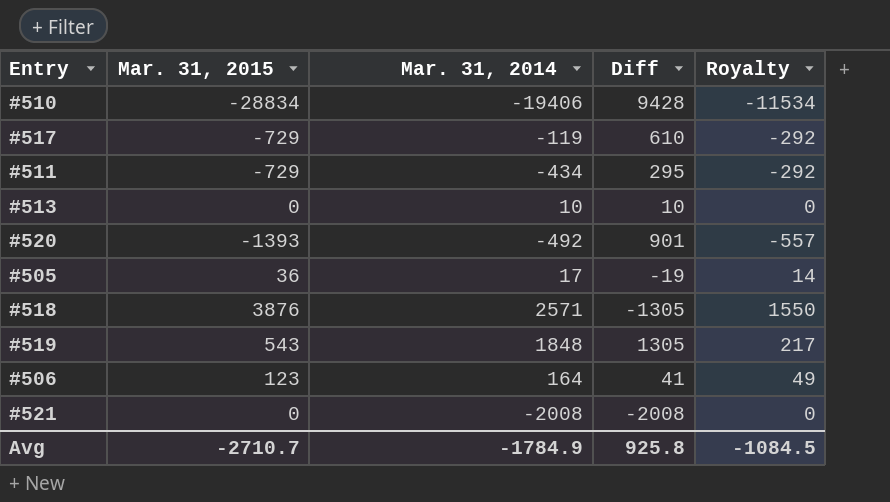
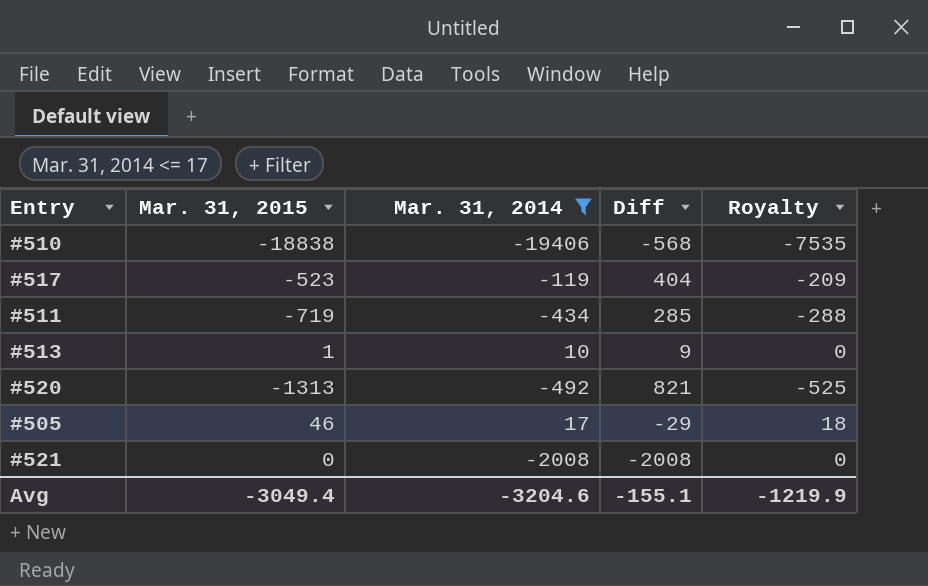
filter: none -> Mar. 31, 2014 <= 17
#510 | Mar. 31, 2015: -28834 -> -18838
#510 | Diff: 9428 -> -568
#510 | Royalty: -11534 -> -7535
#517 | Mar. 31, 2015: -729 -> -523
#517 | Diff: 610 -> 404
#517 | Royalty: -292 -> -209
#511 | Mar. 31, 2015: -729 -> -719
#511 | Diff: 295 -> 285
#511 | Royalty: -292 -> -288
#513 | Mar. 31, 2015: 0 -> 1
#513 | Diff: 10 -> 9
#520 | Mar. 31, 2015: -1393 -> -1313
#520 | Diff: 901 -> 821
#520 | Royalty: -557 -> -525
#505 | Mar. 31, 2015: 36 -> 46
#505 | Diff: -19 -> -29
#505 | Royalty: 14 -> 18
Avg | Mar. 31, 2015: -2710.7 -> -3049.4
Avg | Mar. 31, 2014: -1784.9 -> -3204.6
Avg | Diff: 925.8 -> -155.1
Avg | Royalty: -1084.5 -> -1219.9

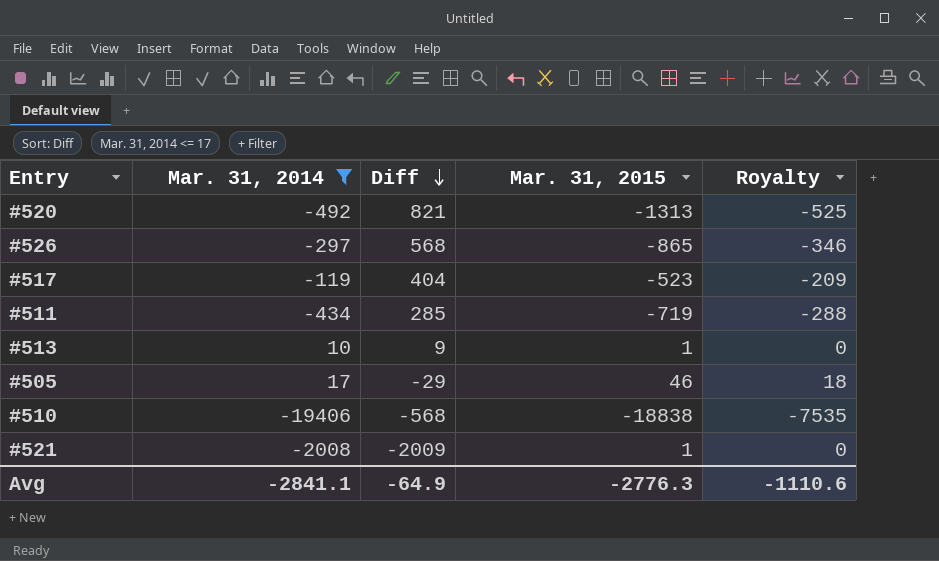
row order: none -> Diff descending
column Mar. 31, 2015 | position: 2 -> 4
row #526: none -> -297 | 568 | -865 | -346
#521 | Diff: -2008 -> -2009
#521 | Mar. 31, 2015: 0 -> 1
Avg | Mar. 31, 2014: -3204.6 -> -2841.1
Avg | Diff: -155.1 -> -64.9
Avg | Mar. 31, 2015: -3049.4 -> -2776.3
Avg | Royalty: -1219.9 -> -1110.6

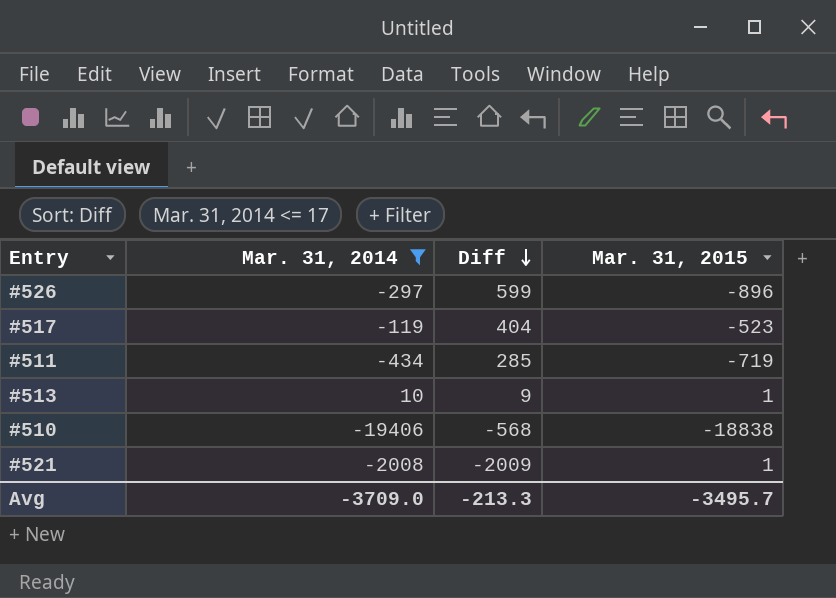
column Royalty | formula: [Mar. 31, 2015] * 0.4 -> none
row #520: -492 | 821 | -1313 | -525 -> none
row #505: 17 | -29 | 46 | 18 -> none
#526 | Diff: 568 -> 599
#526 | Mar. 31, 2015: -865 -> -896
Avg | Mar. 31, 2014: -2841.1 -> -3709.0
Avg | Diff: -64.9 -> -213.3
Avg | Mar. 31, 2015: -2776.3 -> -3495.7

